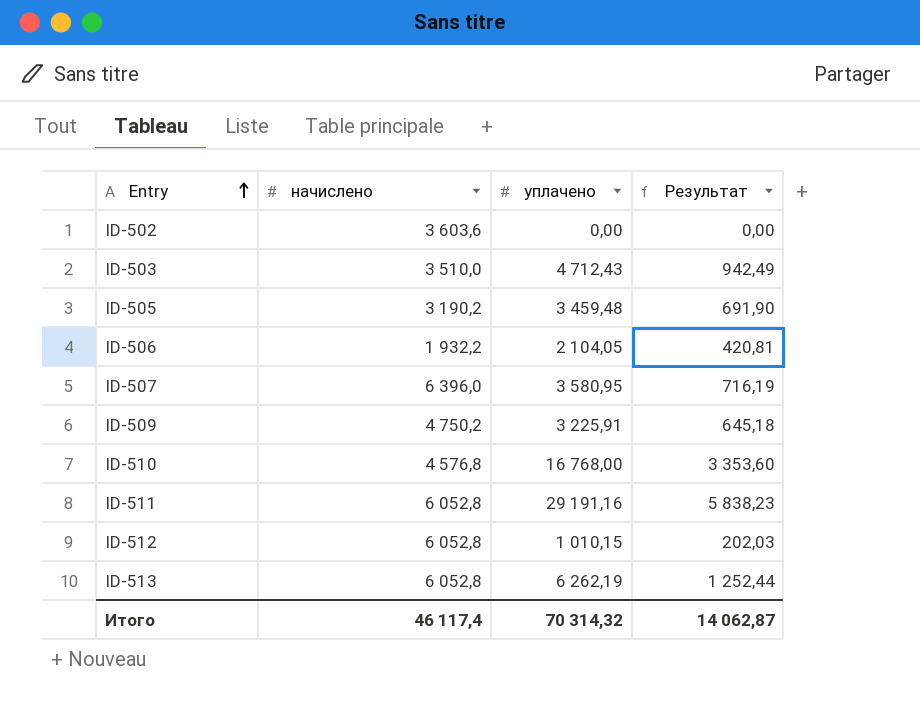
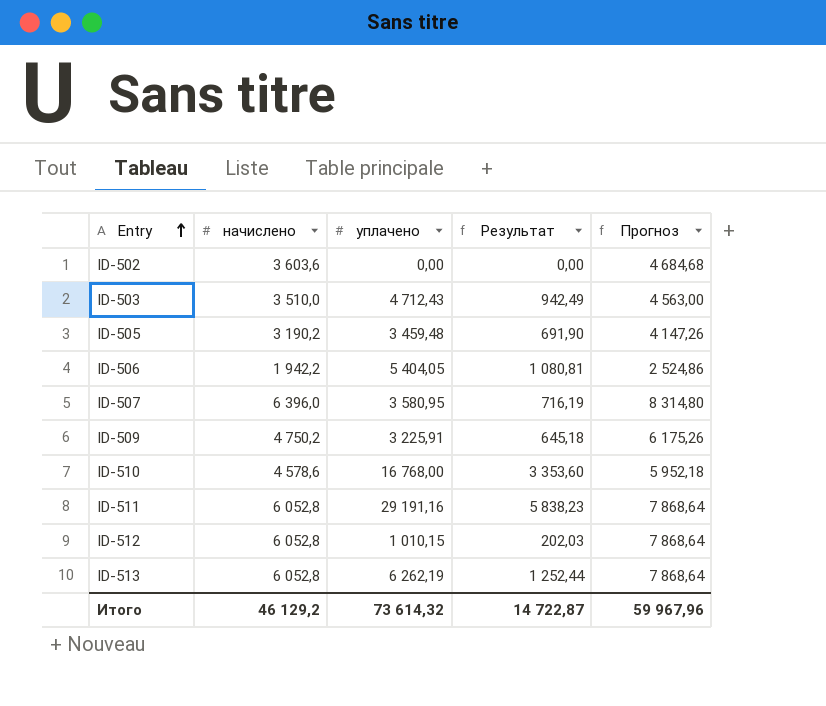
column Прогноз | formula: none -> [начислено] * 1,3
ID-506 | начислено: 1 932,2 -> 1 942,2
ID-506 | уплачено: 2 104,05 -> 5 404,05
ID-506 | Результат: 420,81 -> 1 080,81
ID-510 | начислено: 4 576,8 -> 4 578,6
Итого | начислено: 46 117,4 -> 46 129,2
Итого | уплачено: 70 314,32 -> 73 614,32
Итого | Результат: 14 062,87 -> 14 722,87

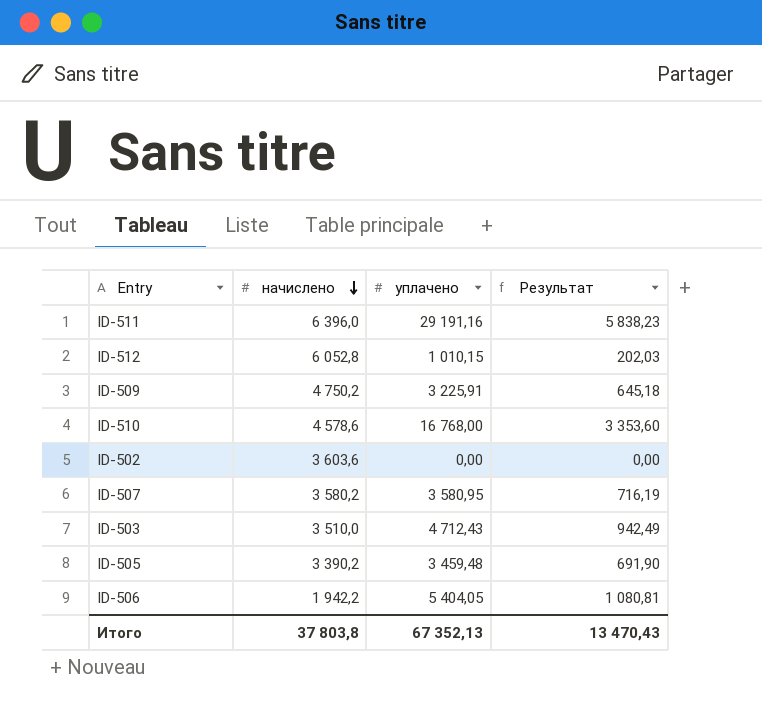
row order: Entry ascending -> начислено descending
column Прогноз | formula: [начислено] * 1,3 -> none
row ID-513: 6 052,8 | 6 262,19 | 1 252,44 | 7 868,64 -> none
ID-511 | начислено: 6 052,8 -> 6 396,0
ID-507 | начислено: 6 396,0 -> 3 580,2
ID-505 | начислено: 3 190,2 -> 3 390,2
Итого | начислено: 46 129,2 -> 37 803,8
Итого | уплачено: 73 614,32 -> 67 352,13
Итого | Результат: 14 722,87 -> 13 470,43

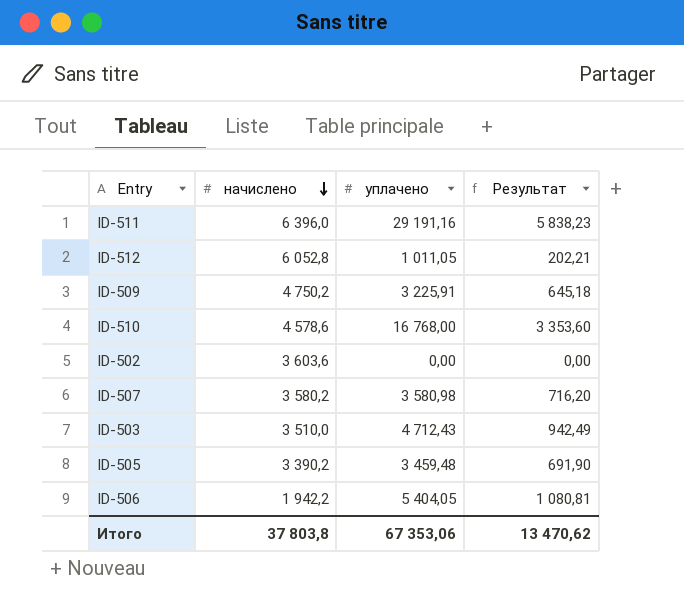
ID-512 | уплачено: 1 010,15 -> 1 011,05
ID-512 | Результат: 202,03 -> 202,21
ID-507 | уплачено: 3 580,95 -> 3 580,98
ID-507 | Результат: 716,19 -> 716,20
Итого | уплачено: 67 352,13 -> 67 353,06
Итого | Результат: 13 470,43 -> 13 470,62

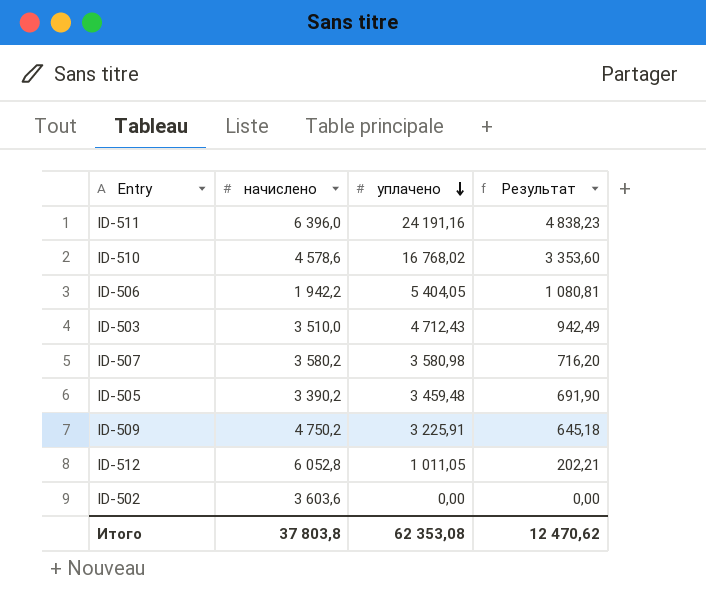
row order: начислено descending -> уплачено descending
ID-511 | уплачено: 29 191,16 -> 24 191,16
ID-511 | Результат: 5 838,23 -> 4 838,23
ID-510 | уплачено: 16 768,00 -> 16 768,02
Итого | уплачено: 67 353,06 -> 62 353,08
Итого | Результат: 13 470,62 -> 12 470,62

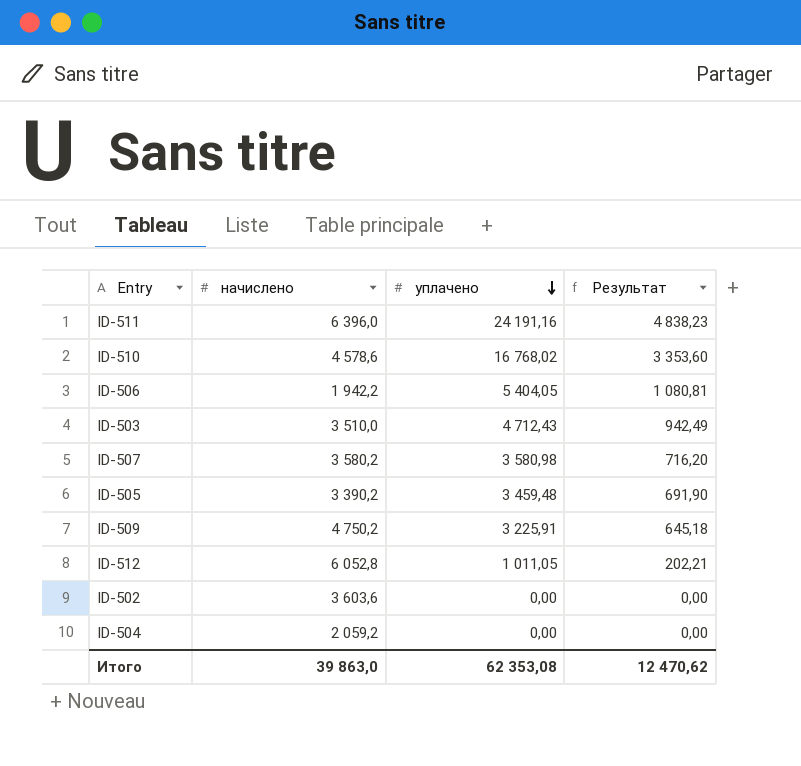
row ID-504: none -> 2 059,2 | 0,00 | 0,00
Итого | начислено: 37 803,8 -> 39 863,0

